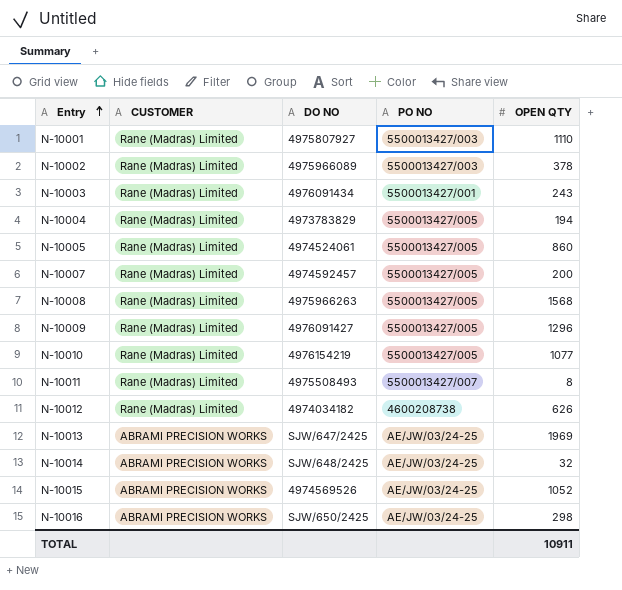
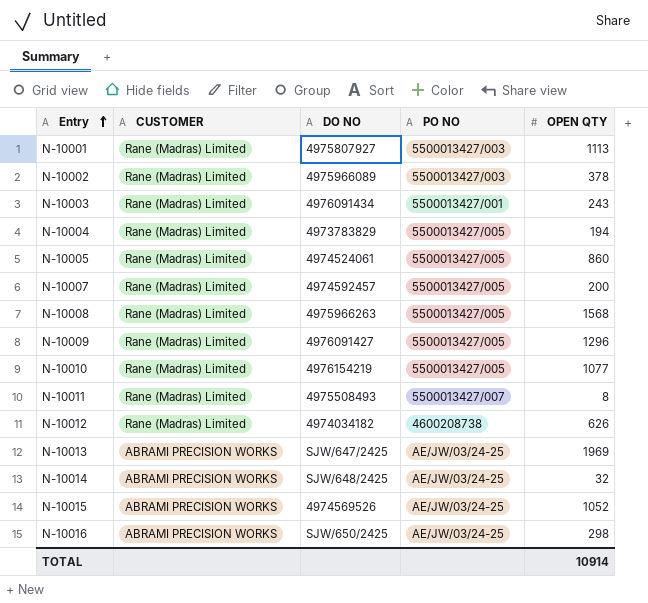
N-10001 | OPEN QTY: 1110 -> 1113
TOTAL | OPEN QTY: 10911 -> 10914

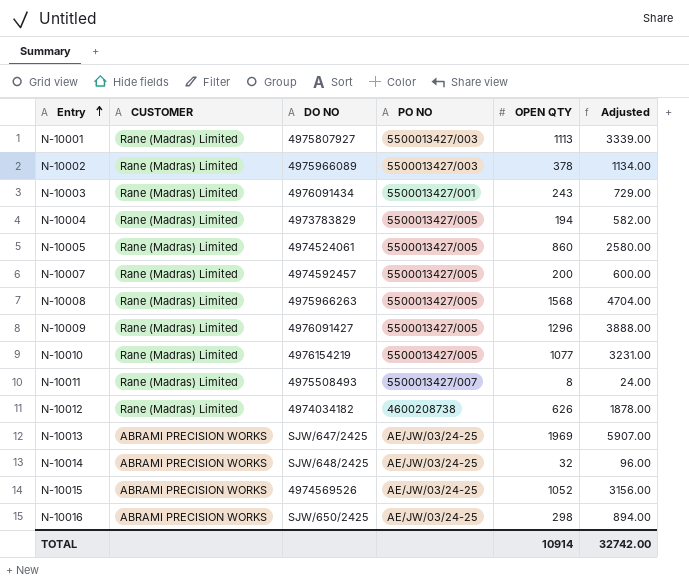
column Adjusted | formula: none -> [OPEN QTY] * 3

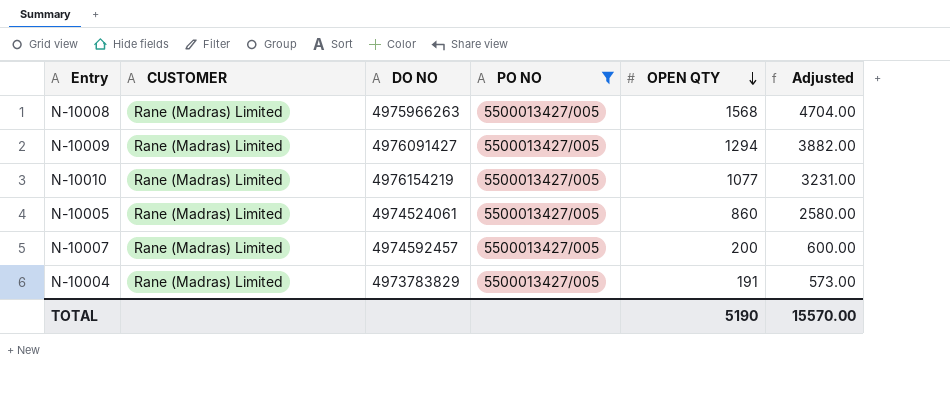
filter: none -> PO NO = 5500013427/005
row order: Entry ascending -> OPEN QTY descending
N-10009 | OPEN QTY: 1296 -> 1294
N-10009 | Adjusted: 3888.00 -> 3882.00
N-10004 | OPEN QTY: 194 -> 191
N-10004 | Adjusted: 582.00 -> 573.00
TOTAL | OPEN QTY: 10914 -> 5190
TOTAL | Adjusted: 32742.00 -> 15570.00

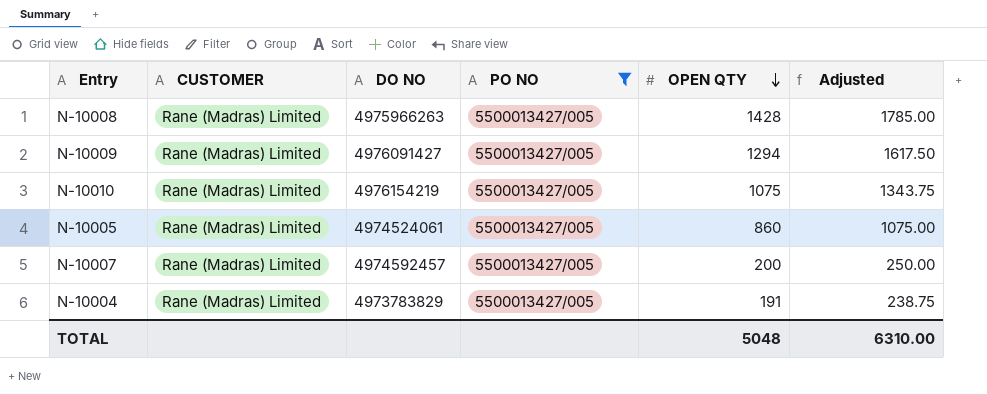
column Adjusted | formula: [OPEN QTY] * 3 -> [OPEN QTY] * 1.25
N-10008 | OPEN QTY: 1568 -> 1428
N-10010 | OPEN QTY: 1077 -> 1075
TOTAL | OPEN QTY: 5190 -> 5048
TOTAL | Adjusted: 15570.00 -> 6310.00

